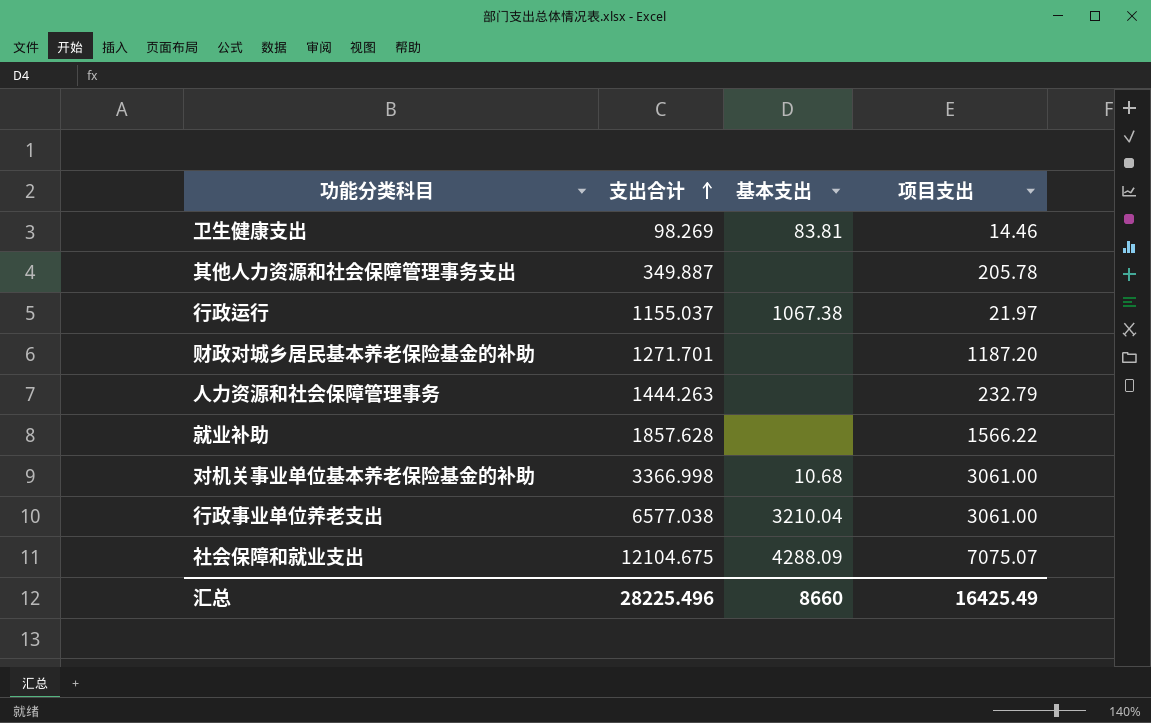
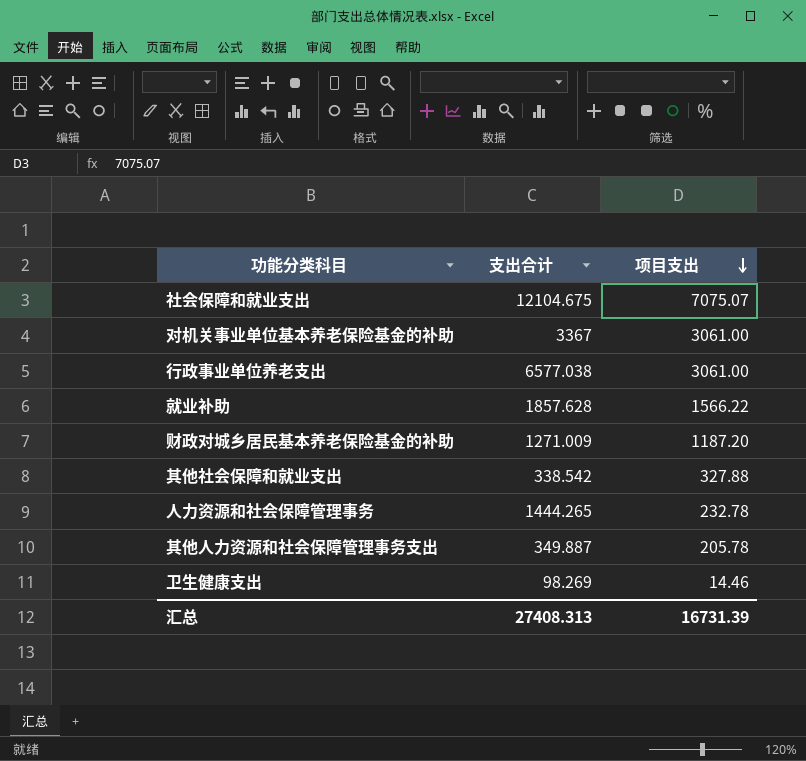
row order: 支出合计 ascending -> 项目支出 descending
column 基本支出 | position: 3 -> none
row 行政运行: 1155.037 | 1067.38 | 21.97 -> none
对机关事业单位基本养老保险基金的补助 | 支出合计: 3366.998 -> 3367
财政对城乡居民基本养老保险基金的补助 | 支出合计: 1271.701 -> 1271.009
row 其他社会保障和就业支出: none -> 338.542 | 327.88
人力资源和社会保障管理事务 | 支出合计: 1444.263 -> 1444.265
人力资源和社会保障管理事务 | 项目支出: 232.79 -> 232.78
汇总 | 支出合计: 28225.496 -> 27408.313
汇总 | 项目支出: 16425.49 -> 16731.39

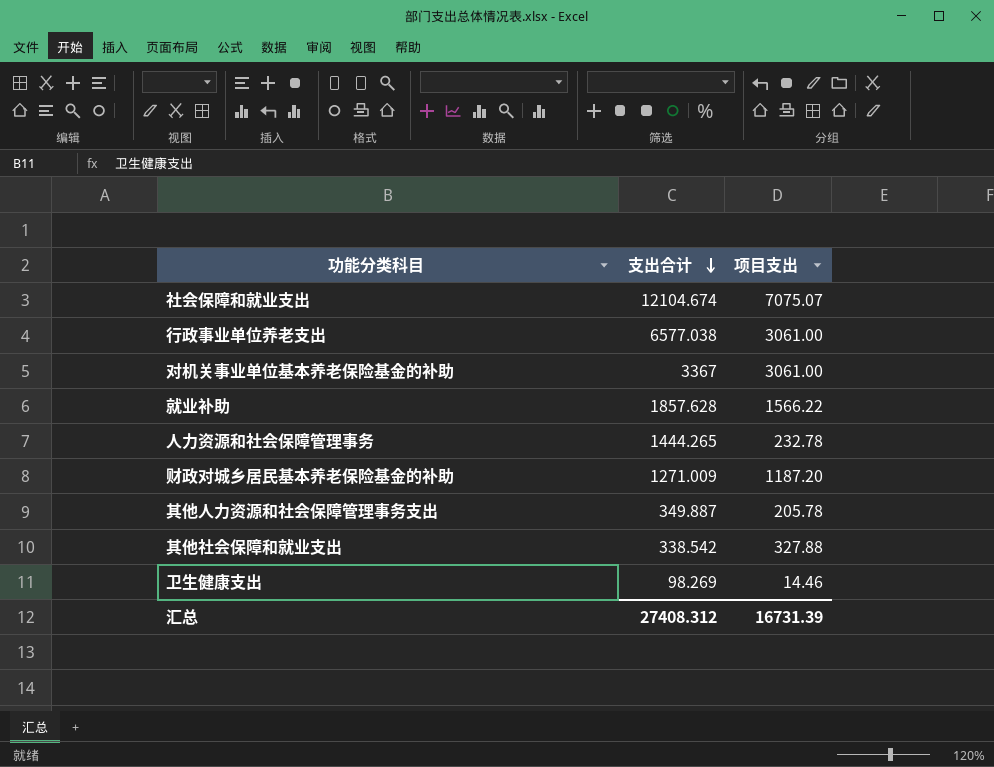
row order: 项目支出 descending -> 支出合计 descending
社会保障和就业支出 | 支出合计: 12104.675 -> 12104.674
汇总 | 支出合计: 27408.313 -> 27408.312

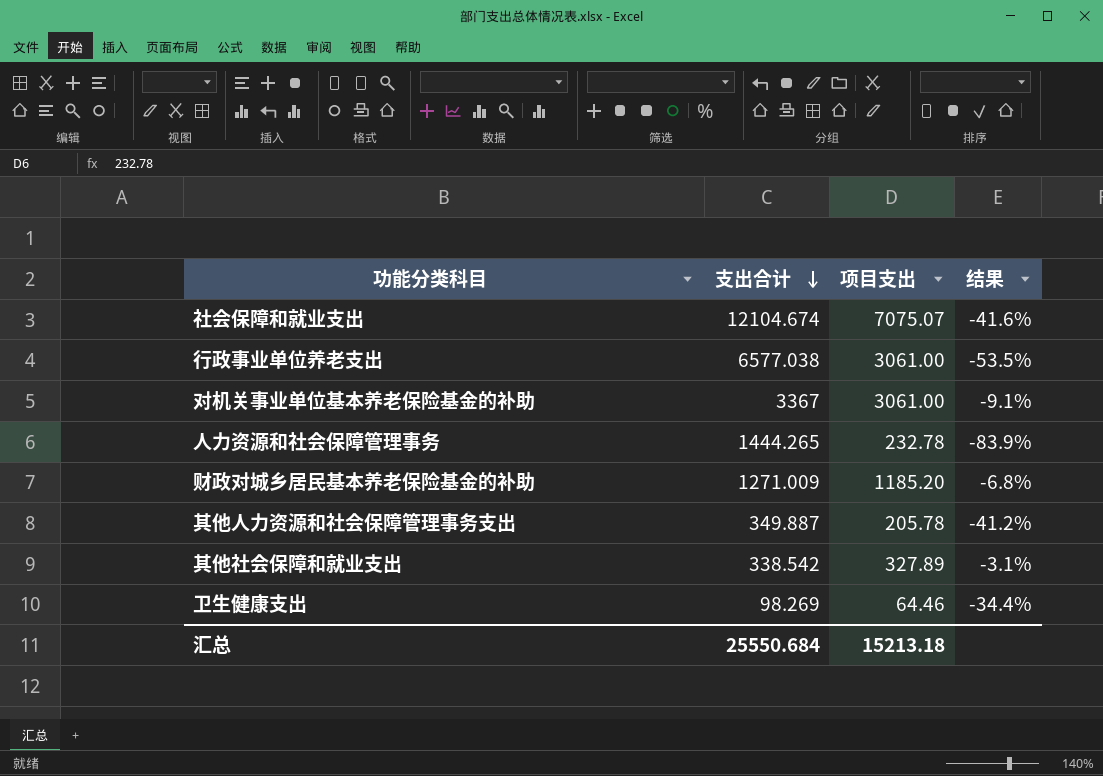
column 结果 | formula: none -> ([项目支出] - [支出合计]) / [支出合计]
row 就业补助: 1857.628 | 1566.22 -> none
财政对城乡居民基本养老保险基金的补助 | 项目支出: 1187.20 -> 1185.20
其他社会保障和就业支出 | 项目支出: 327.88 -> 327.89
卫生健康支出 | 项目支出: 14.46 -> 64.46
汇总 | 支出合计: 27408.312 -> 25550.684
汇总 | 项目支出: 16731.39 -> 15213.18

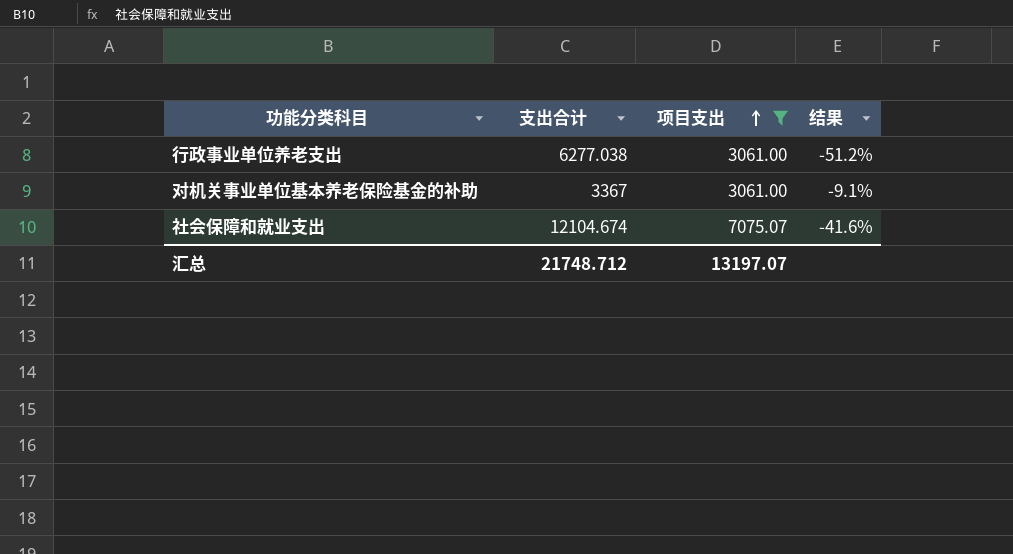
filter: none -> 项目支出 >= 3061.00
row order: 支出合计 descending -> 项目支出 ascending
行政事业单位养老支出 | 支出合计: 6577.038 -> 6277.038
行政事业单位养老支出 | 结果: -53.5% -> -51.2%
汇总 | 支出合计: 25550.684 -> 21748.712
汇总 | 项目支出: 15213.18 -> 13197.07

